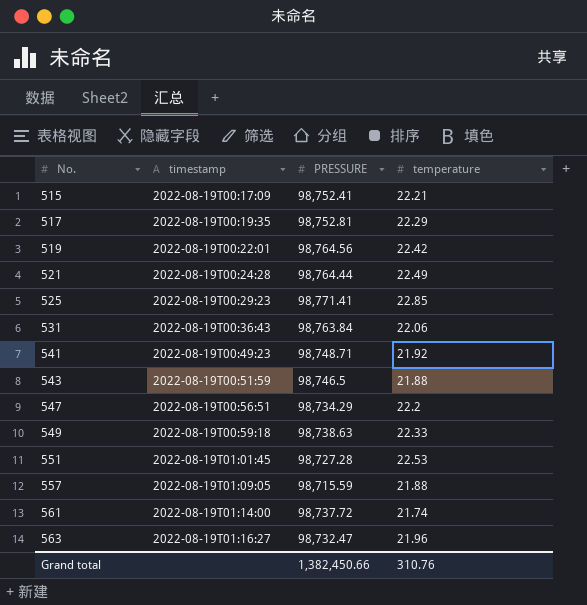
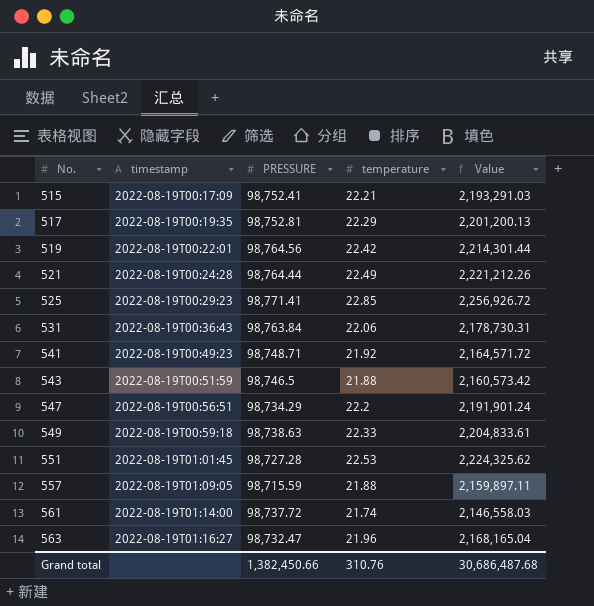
column Value | formula: none -> [PRESSURE] * [temperature]

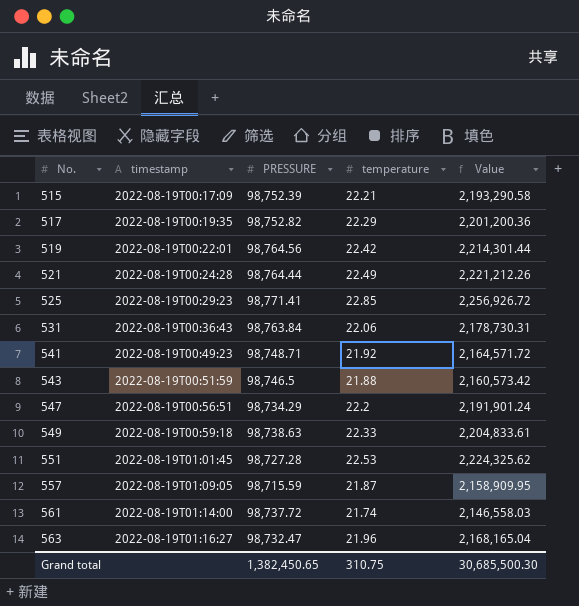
515 | PRESSURE: 98,752.41 -> 98,752.39
515 | Value: 2,193,291.03 -> 2,193,290.58
517 | PRESSURE: 98,752.81 -> 98,752.82
517 | Value: 2,201,200.13 -> 2,201,200.36
557 | temperature: 21.88 -> 21.87
557 | Value: 2,159,897.11 -> 2,158,909.95
Grand total | PRESSURE: 1,382,450.66 -> 1,382,450.65
Grand total | temperature: 310.76 -> 310.75
Grand total | Value: 30,686,487.68 -> 30,685,500.30

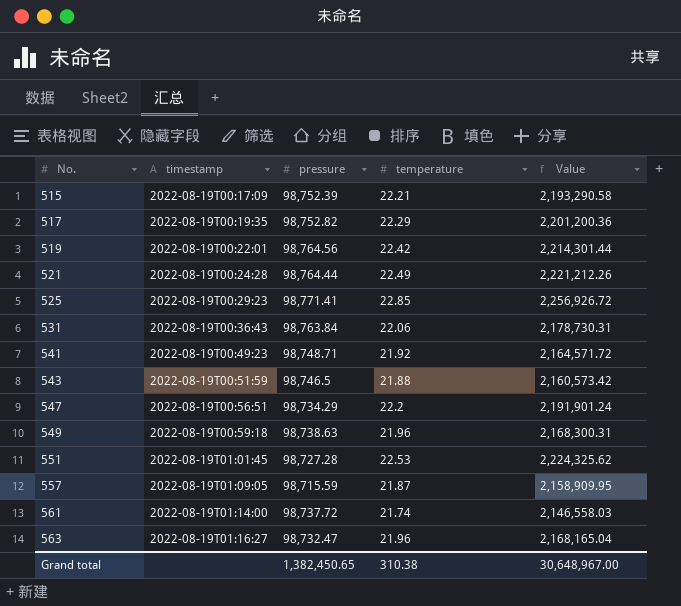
column name: PRESSURE -> pressure
549 | temperature: 22.33 -> 21.96
549 | Value: 2,204,833.61 -> 2,168,300.31
Grand total | temperature: 310.75 -> 310.38
Grand total | Value: 30,685,500.30 -> 30,648,967.00

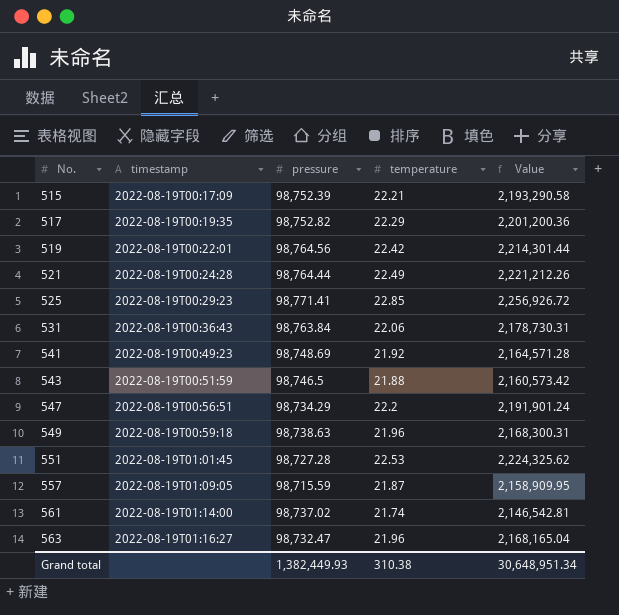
541 | pressure: 98,748.71 -> 98,748.69
541 | Value: 2,164,571.72 -> 2,164,571.28
561 | pressure: 98,737.72 -> 98,737.02
561 | Value: 2,146,558.03 -> 2,146,542.81
Grand total | pressure: 1,382,450.65 -> 1,382,449.93
Grand total | Value: 30,648,967.00 -> 30,648,951.34

